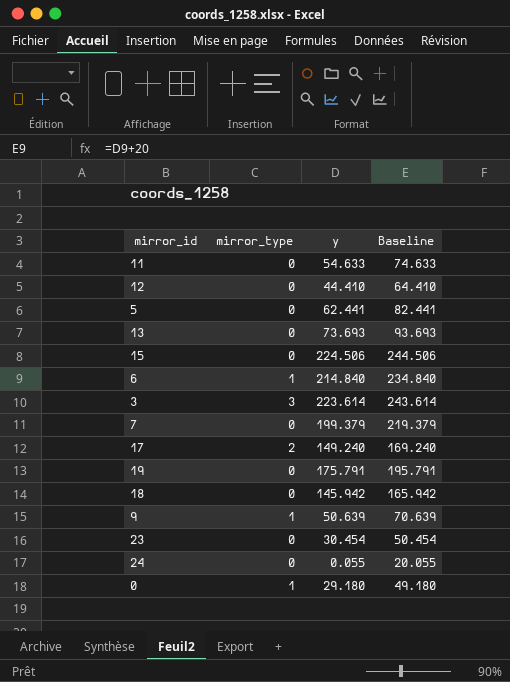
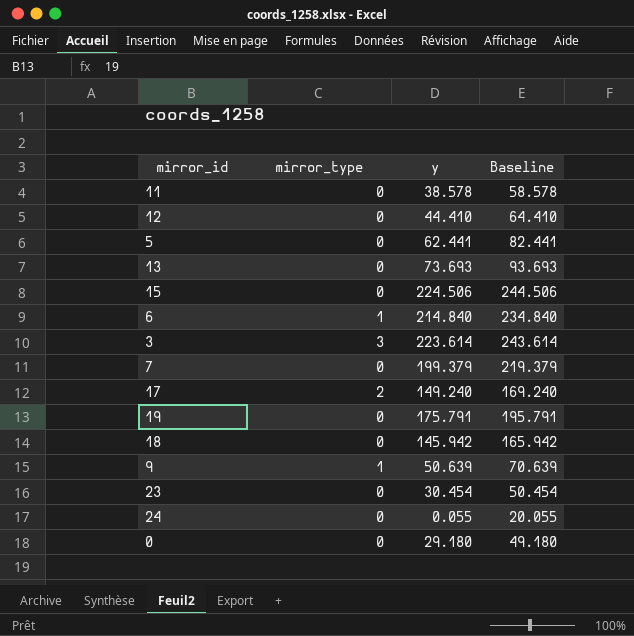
11 | y: 54.633 -> 38.578
11 | Baseline: 74.633 -> 58.578
0 | mirror_type: 1 -> 0

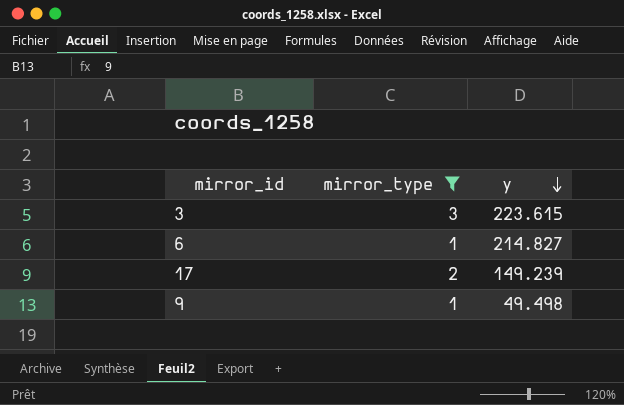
filter: none -> mirror_type != 0
row order: none -> y descending
column Baseline | formula: [y] + 20 -> none
3 | y: 223.614 -> 223.615
6 | y: 214.840 -> 214.827
17 | y: 149.240 -> 149.239
9 | y: 50.639 -> 49.498

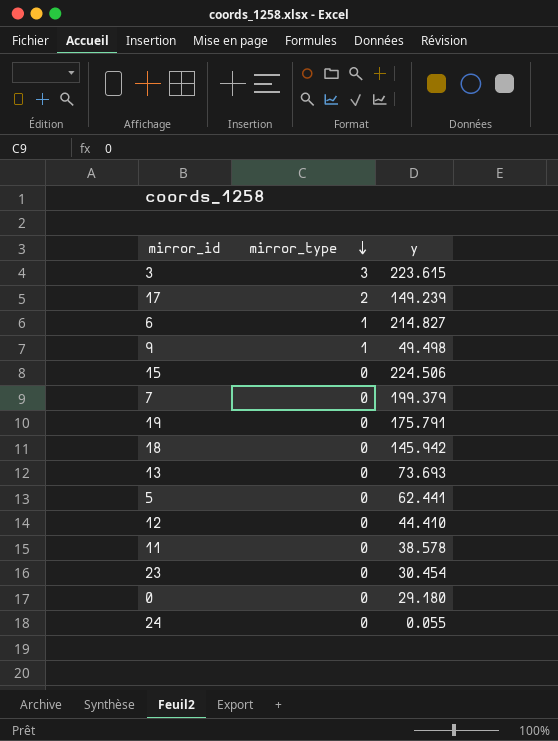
filter: mirror_type != 0 -> none
row order: y descending -> mirror_type descending

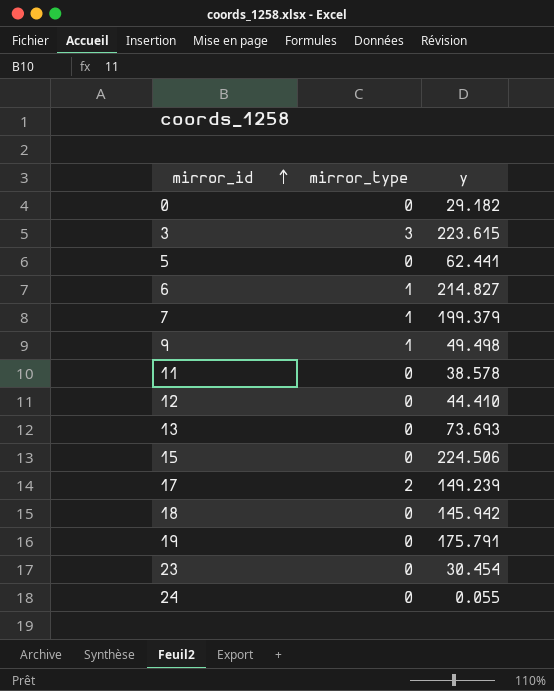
row order: mirror_type descending -> mirror_id ascending
0 | y: 29.180 -> 29.182
7 | mirror_type: 0 -> 1

